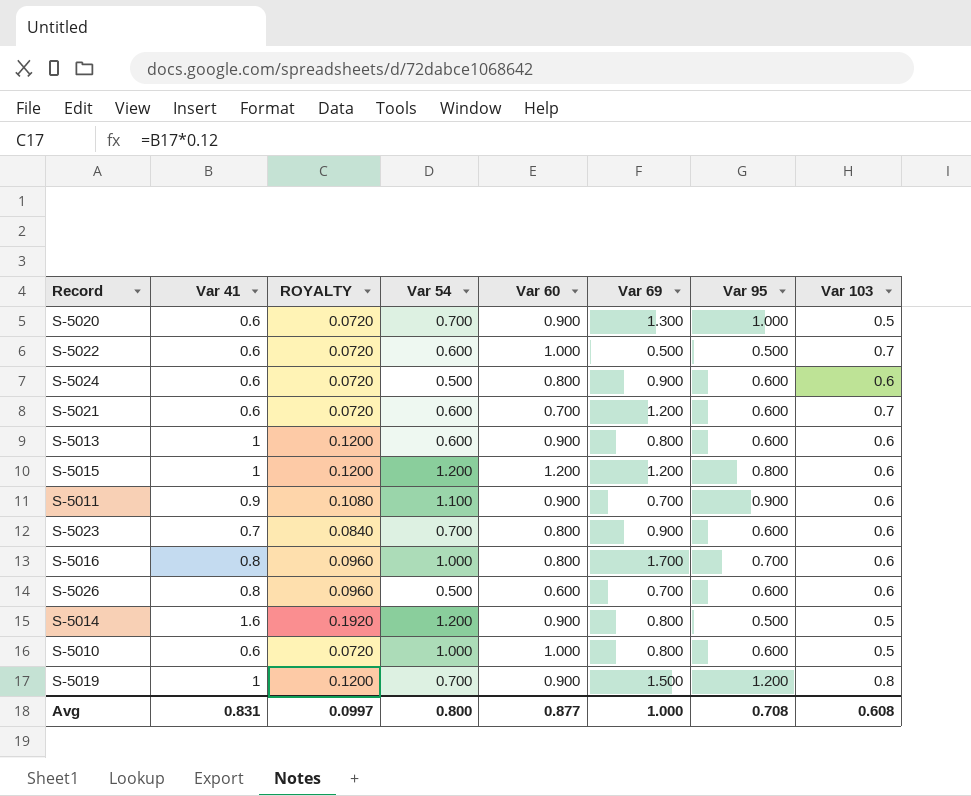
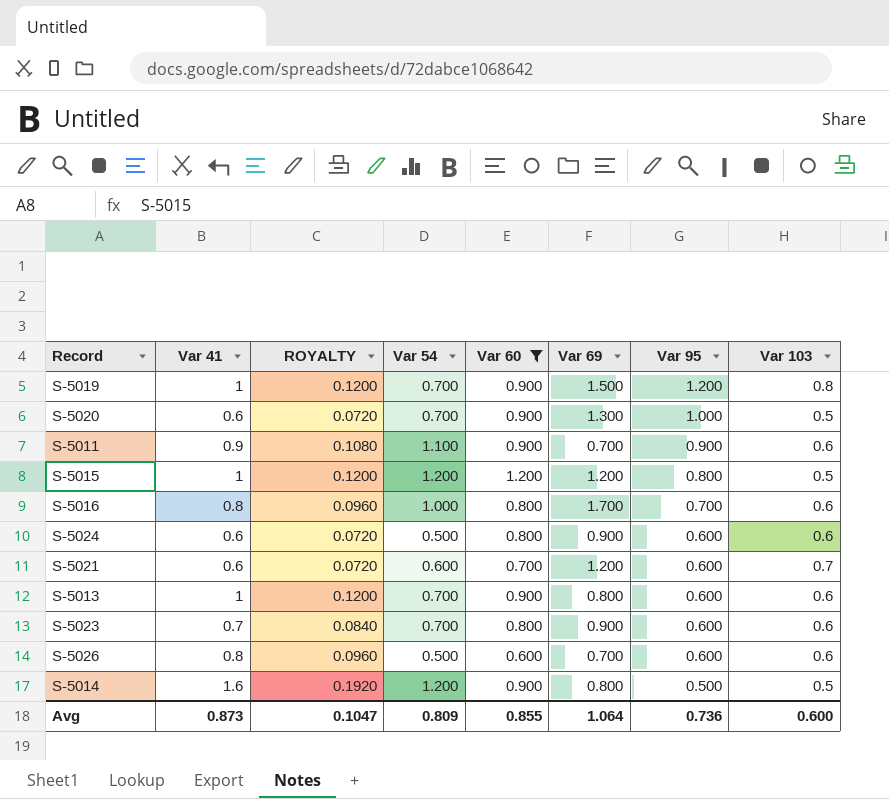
filter: none -> Var 60 != 1.000
row order: none -> Var 95 descending
S-5015 | Var 103: 0.6 -> 0.5
S-5013 | Var 54: 0.600 -> 0.700
Avg | Var 41: 0.831 -> 0.873
Avg | ROYALTY: 0.0997 -> 0.1047
Avg | Var 54: 0.800 -> 0.809
Avg | Var 60: 0.877 -> 0.855
Avg | Var 69: 1.000 -> 1.064
Avg | Var 95: 0.708 -> 0.736
Avg | Var 103: 0.608 -> 0.600

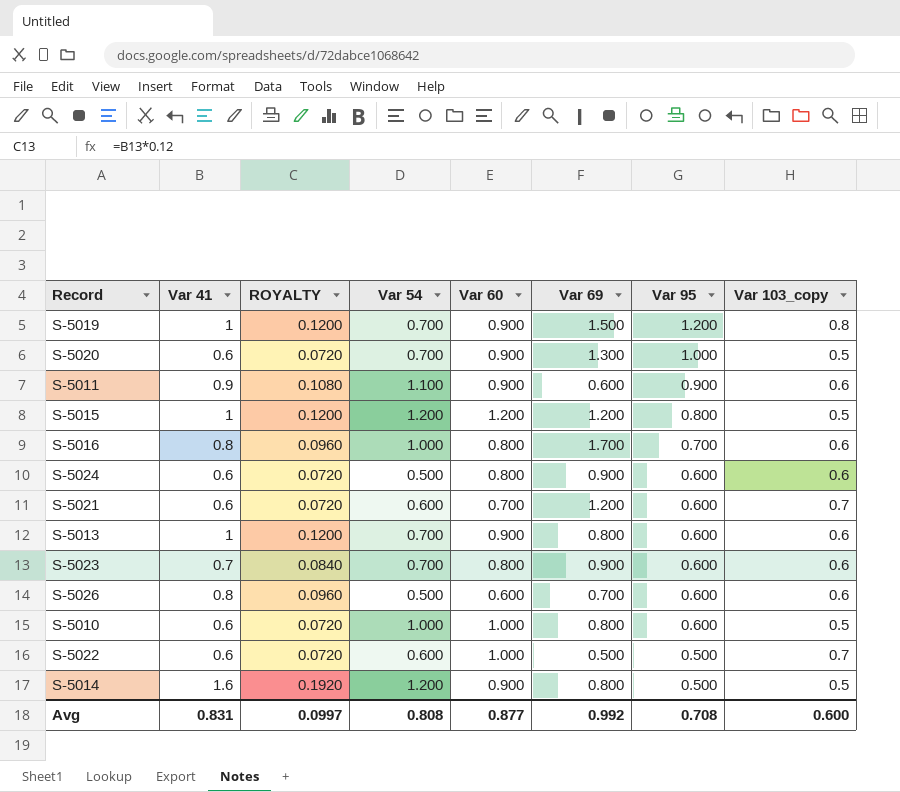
filter: Var 60 != 1.000 -> none
column name: Var 103 -> Var 103_copy
S-5011 | Var 69: 0.700 -> 0.600
Avg | Var 41: 0.873 -> 0.831
Avg | ROYALTY: 0.1047 -> 0.0997
Avg | Var 54: 0.809 -> 0.808
Avg | Var 60: 0.855 -> 0.877
Avg | Var 69: 1.064 -> 0.992
Avg | Var 95: 0.736 -> 0.708

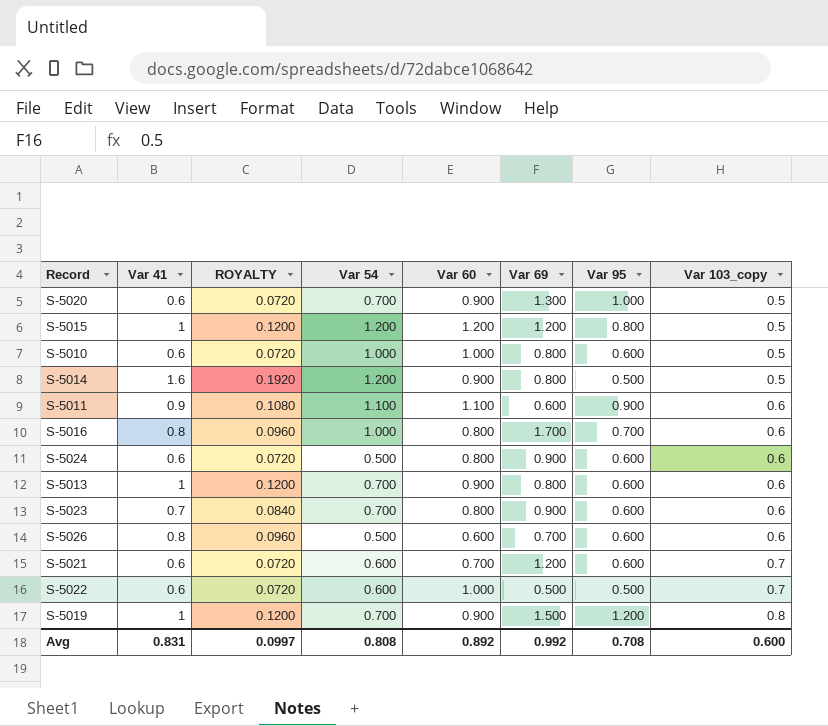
row order: Var 95 descending -> Var 103_copy ascending
S-5011 | Var 60: 0.900 -> 1.100
Avg | Var 60: 0.877 -> 0.892

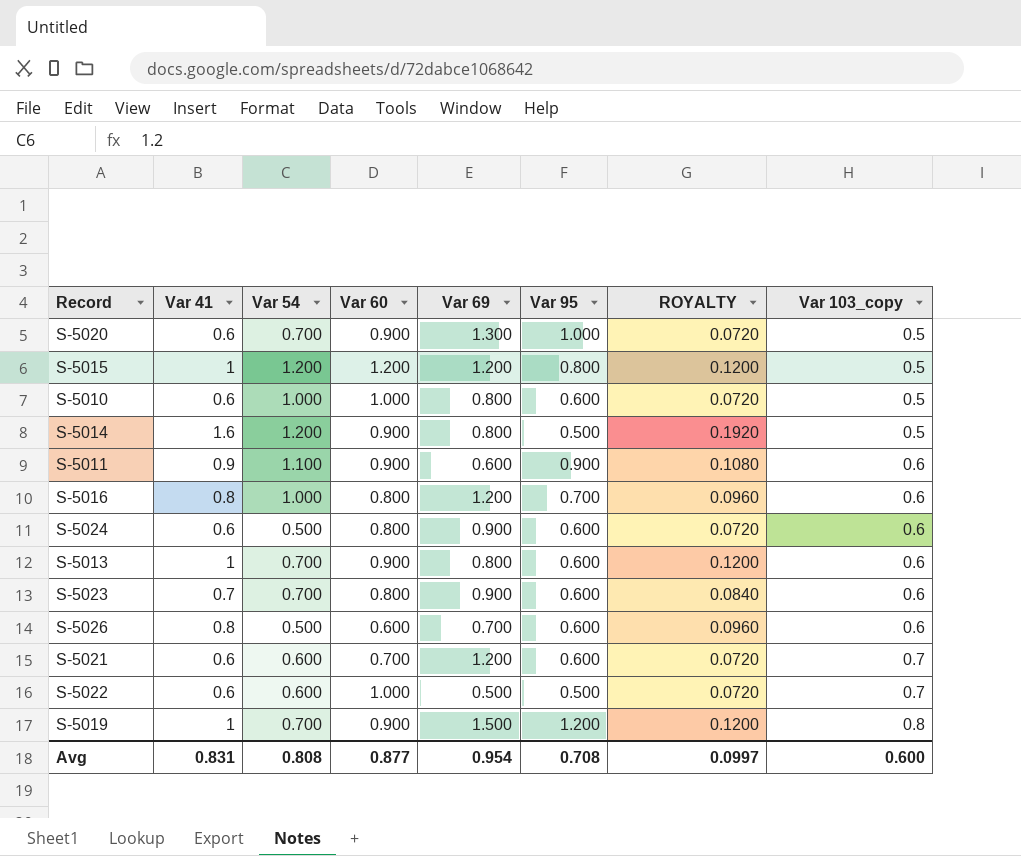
column ROYALTY | position: 3 -> 7
S-5011 | Var 60: 1.100 -> 0.900
S-5016 | Var 69: 1.700 -> 1.200
Avg | Var 60: 0.892 -> 0.877
Avg | Var 69: 0.992 -> 0.954

